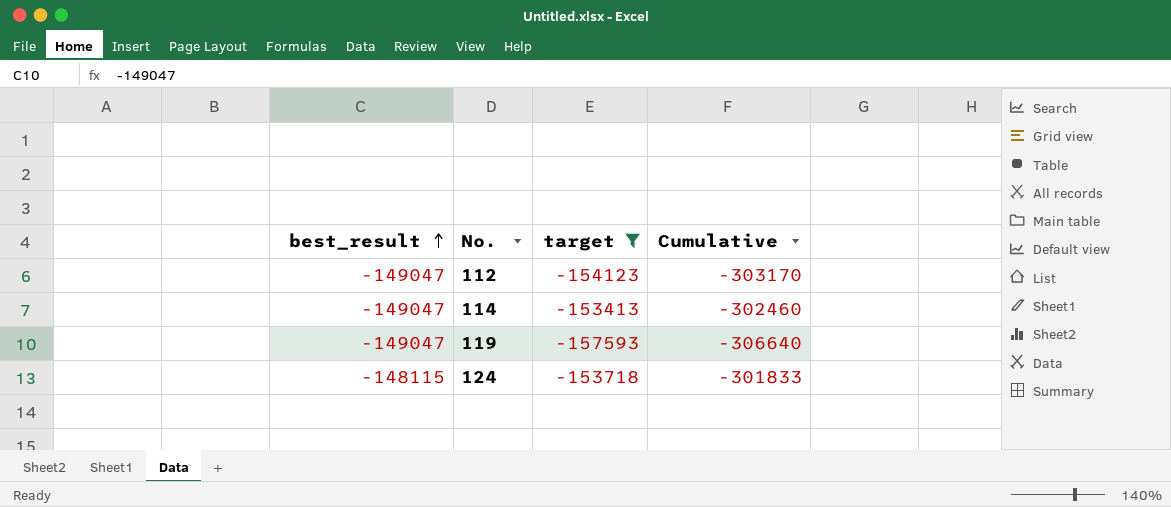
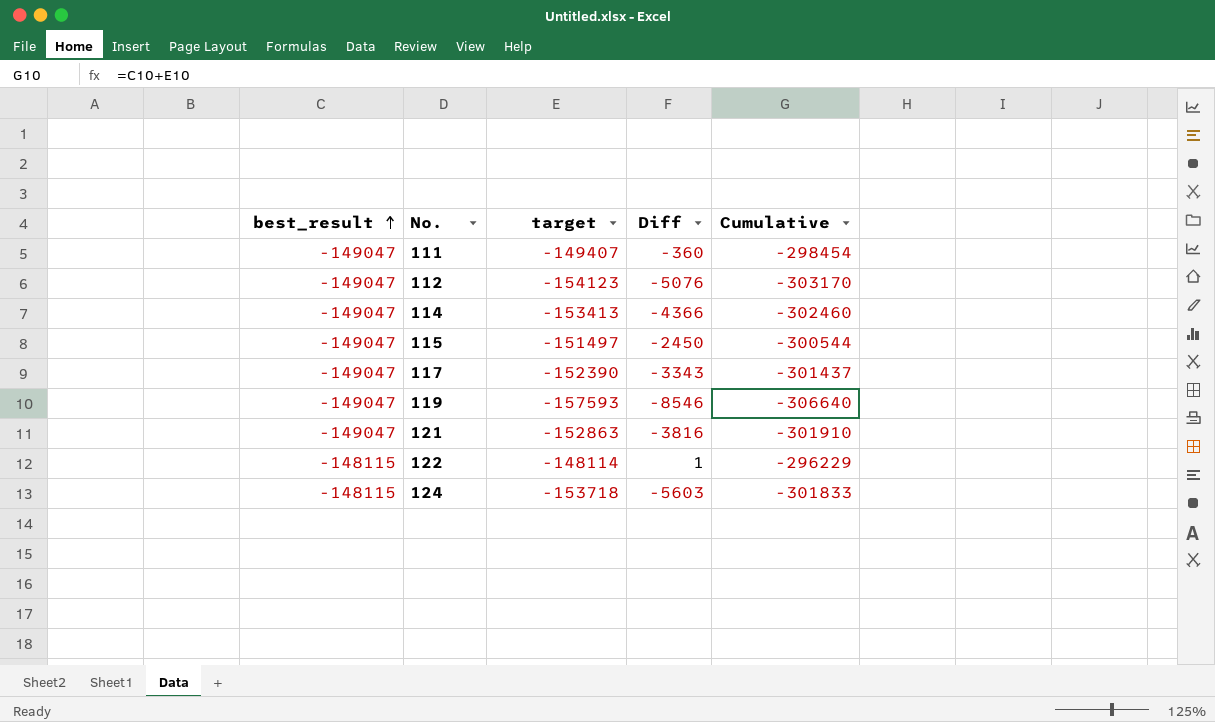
filter: target <= -153413 -> none
column Diff | formula: none -> [target] - [best_result]

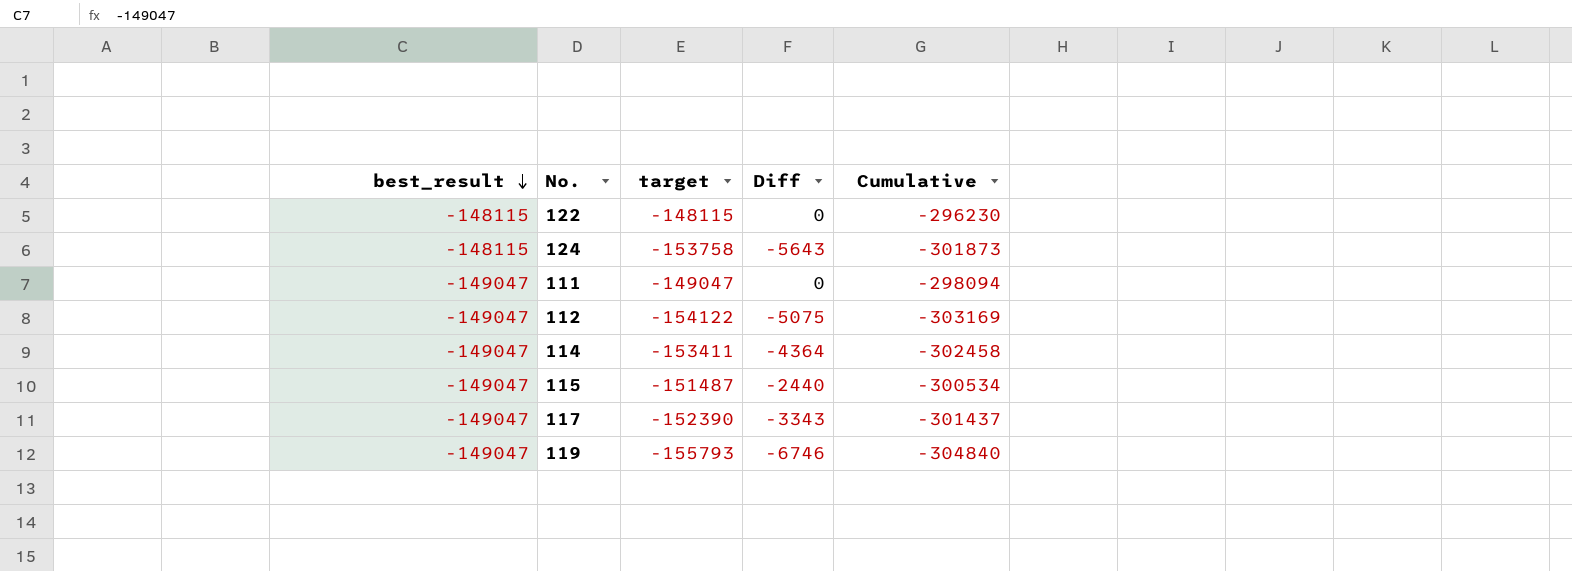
row order: best_result ascending -> best_result descending
row 121: -149047 | -152863 | -3816 | -301910 -> none
122 | target: -148114 -> -148115
122 | Diff: 1 -> 0
122 | Cumulative: -296229 -> -296230
124 | target: -153718 -> -153758
124 | Diff: -5603 -> -5643
124 | Cumulative: -301833 -> -301873
111 | target: -149407 -> -149047
111 | Diff: -360 -> 0
111 | Cumulative: -298454 -> -298094
112 | target: -154123 -> -154122
112 | Diff: -5076 -> -5075
112 | Cumulative: -303170 -> -303169
114 | target: -153413 -> -153411
114 | Diff: -4366 -> -4364
114 | Cumulative: -302460 -> -302458
115 | target: -151497 -> -151487
115 | Diff: -2450 -> -2440
115 | Cumulative: -300544 -> -300534
119 | target: -157593 -> -155793
119 | Diff: -8546 -> -6746
119 | Cumulative: -306640 -> -304840

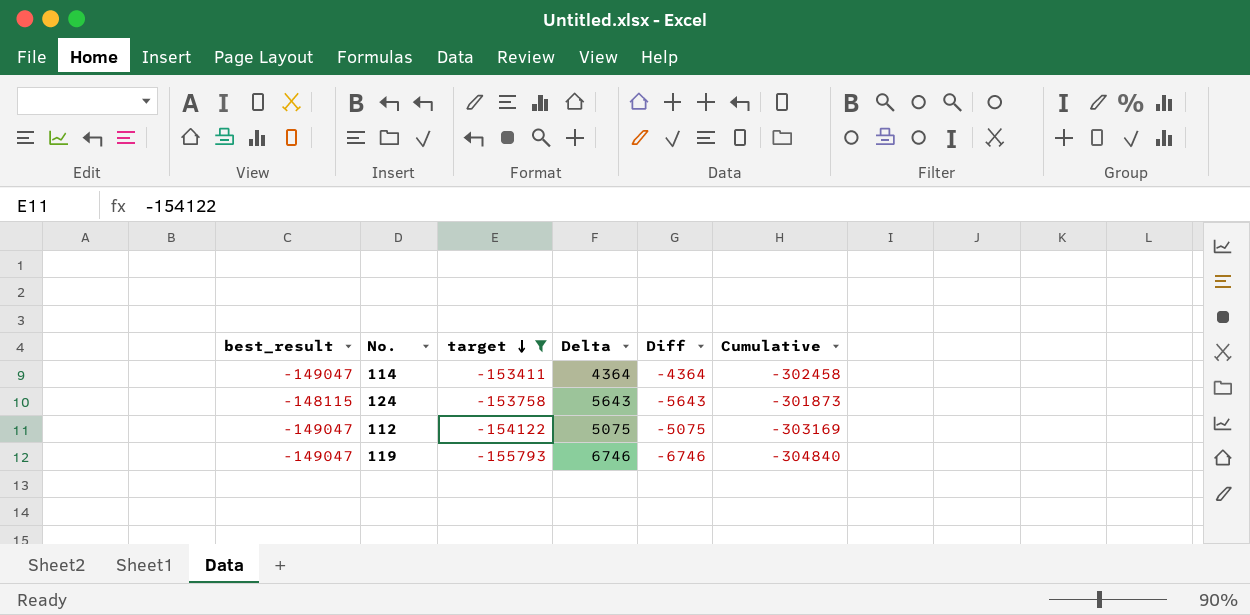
filter: none -> target <= -153411
row order: best_result descending -> target descending
column Delta | formula: none -> [best_result] - [target]

